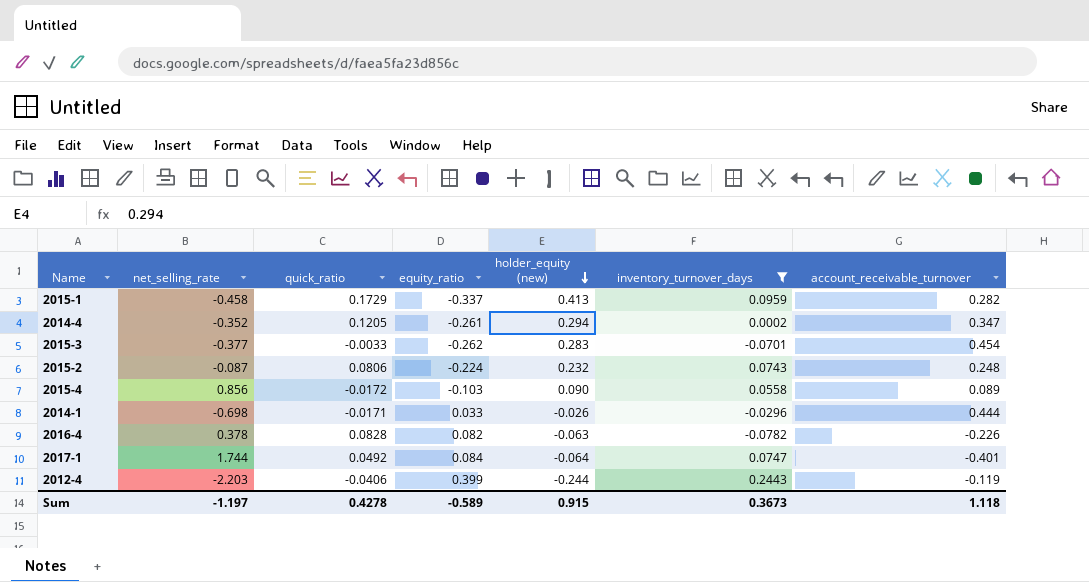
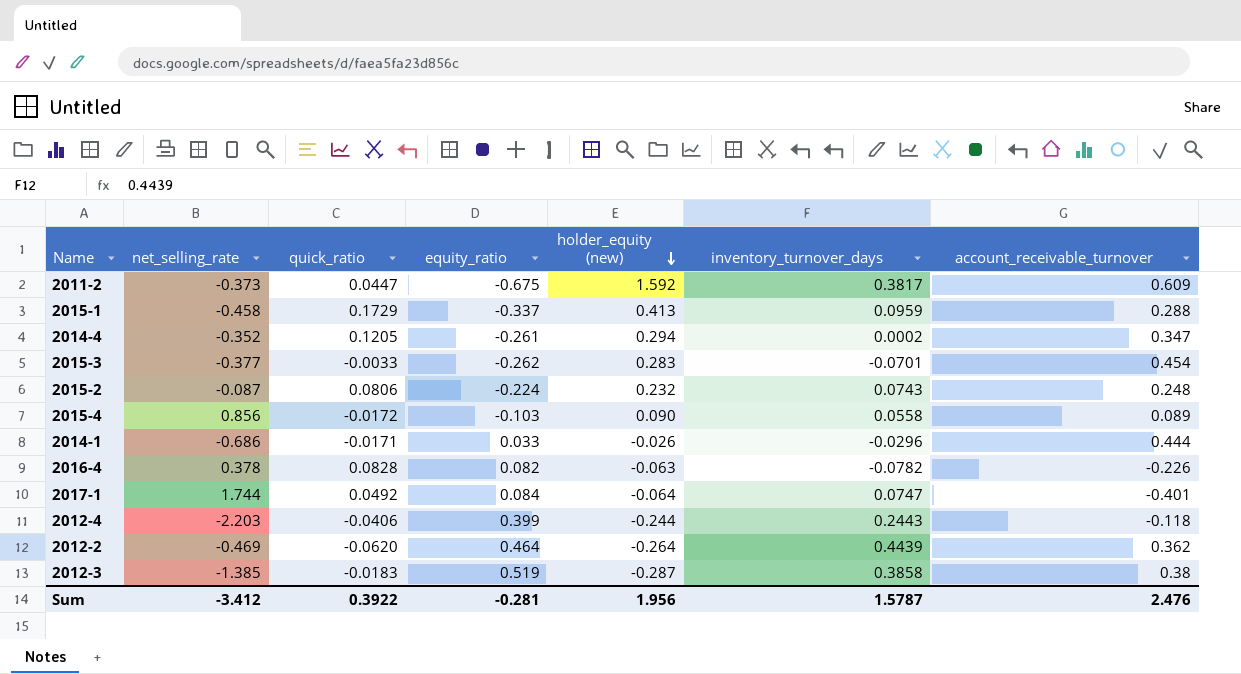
filter: inventory_turnover_days <= 0.2443 -> none
2015-1 | account_receivable_turnover: 0.282 -> 0.288
2014-1 | net_selling_rate: -0.698 -> -0.686
2012-4 | account_receivable_turnover: -0.119 -> -0.118
Sum | net_selling_rate: -1.197 -> -3.412
Sum | quick_ratio: 0.4278 -> 0.3922
Sum | equity_ratio: -0.589 -> -0.281
Sum | holder_equity (new): 0.915 -> 1.956
Sum | inventory_turnover_days: 0.3673 -> 1.5787
Sum | account_receivable_turnover: 1.118 -> 2.476

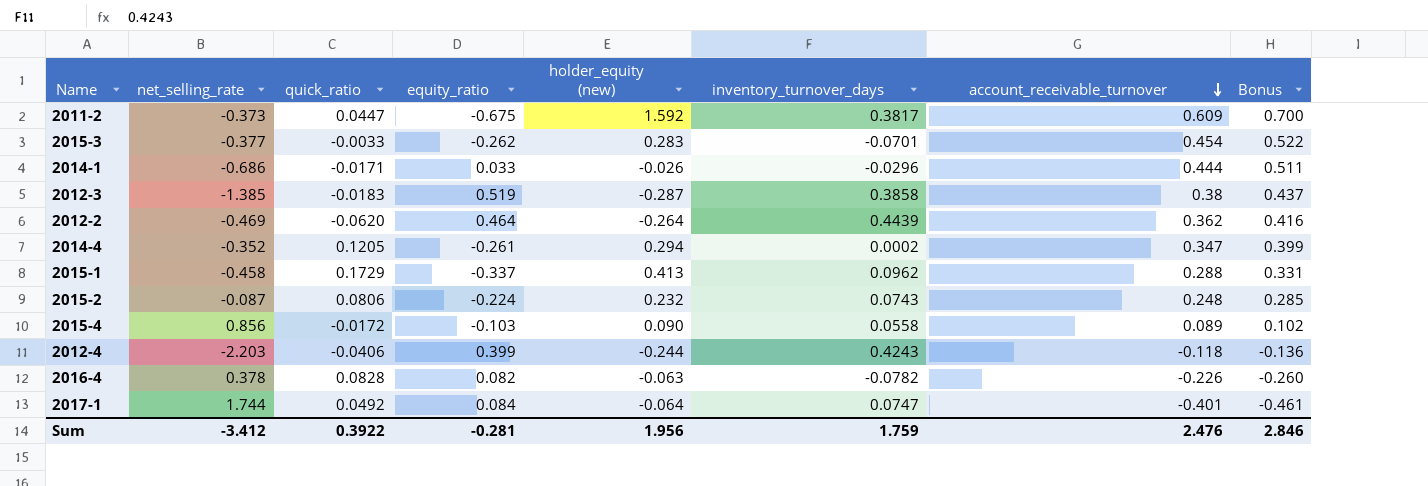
row order: holder_equity (new) descending -> account_receivable_turnover descending
column Bonus | formula: none -> [account_receivable_turnover] * 1.15
2015-1 | inventory_turnover_days: 0.0959 -> 0.0962
2012-4 | inventory_turnover_days: 0.2443 -> 0.4243
Sum | inventory_turnover_days: 1.5787 -> 1.759

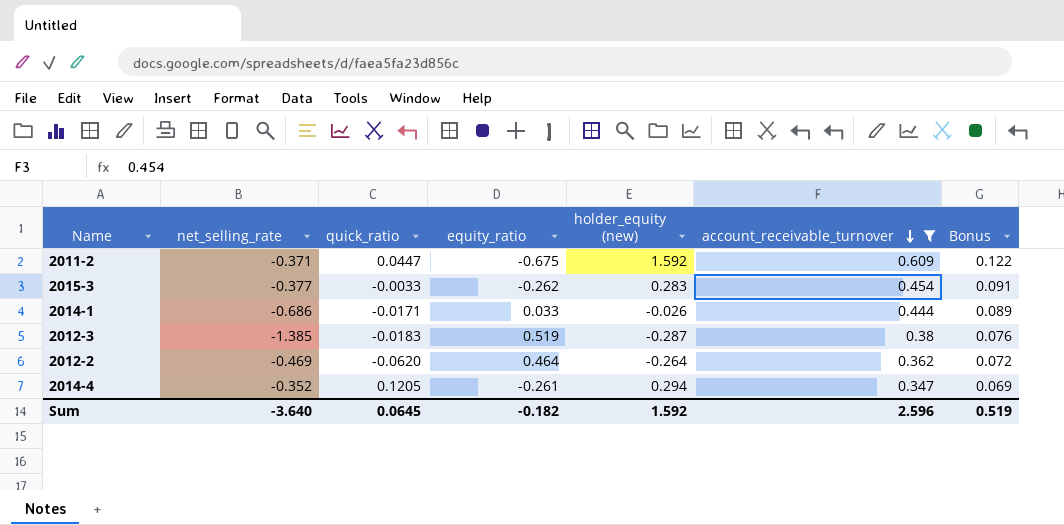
filter: none -> account_receivable_turnover >= 0.347
column inventory_turnover_days | position: 6 -> none
column Bonus | formula: [account_receivable_turnover] * 1.15 -> [account_receivable_turnover] * 0.2
2011-2 | net_selling_rate: -0.373 -> -0.371
Sum | net_selling_rate: -3.412 -> -3.640
Sum | quick_ratio: 0.3922 -> 0.0645
Sum | equity_ratio: -0.281 -> -0.182
Sum | holder_equity (new): 1.956 -> 1.592
Sum | account_receivable_turnover: 2.476 -> 2.596
Sum | Bonus: 2.846 -> 0.519

